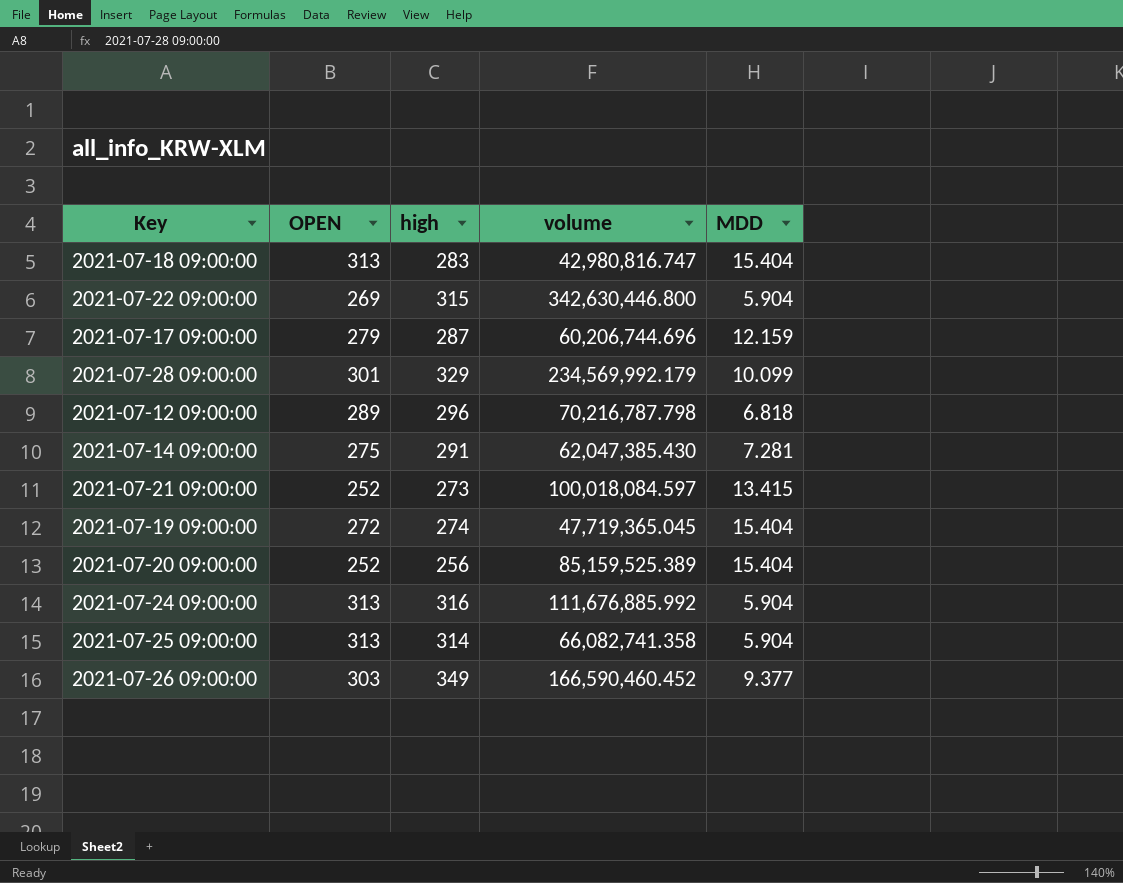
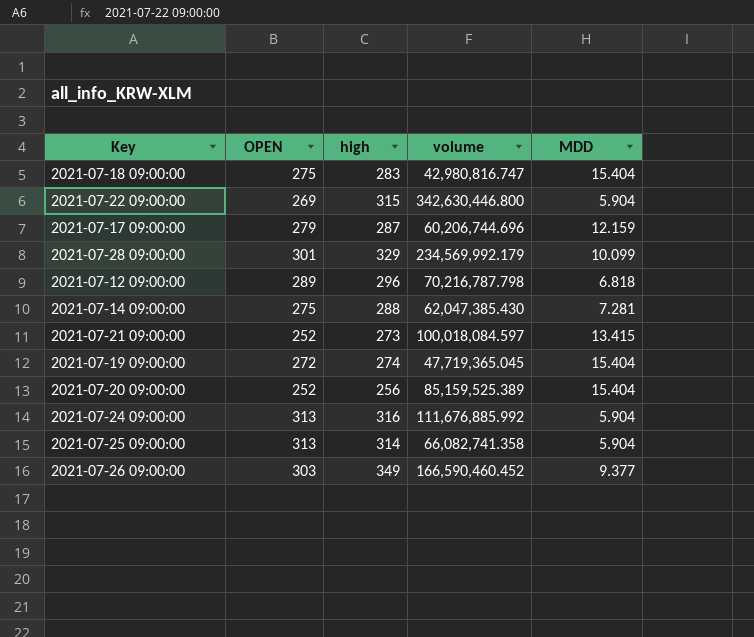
2021-07-18 09:00:00 | OPEN: 313 -> 275
2021-07-14 09:00:00 | high: 291 -> 288

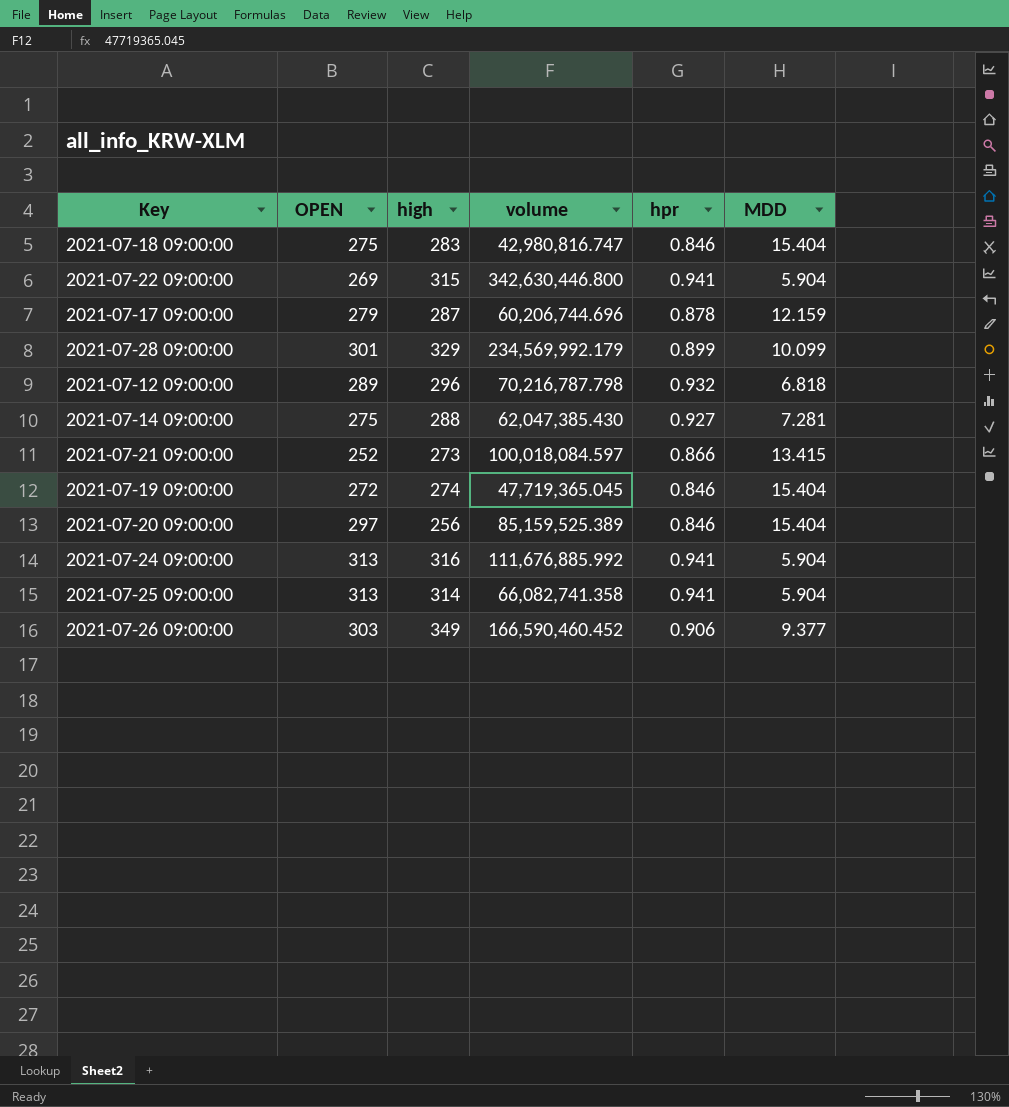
column hpr | position: none -> 5
2021-07-20 09:00:00 | OPEN: 252 -> 297

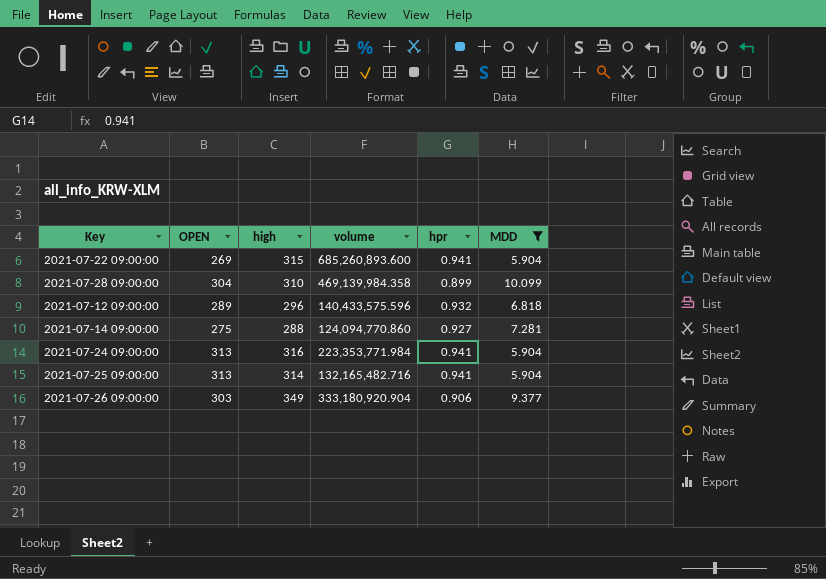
filter: none -> MDD <= 10.099
2021-07-22 09:00:00 | volume: 342,630,446.800 -> 685,260,893.600
2021-07-28 09:00:00 | OPEN: 301 -> 304
2021-07-28 09:00:00 | high: 329 -> 310
2021-07-28 09:00:00 | volume: 234,569,992.179 -> 469,139,984.358
2021-07-12 09:00:00 | volume: 70,216,787.798 -> 140,433,575.596
2021-07-14 09:00:00 | volume: 62,047,385.430 -> 124,094,770.860
2021-07-24 09:00:00 | volume: 111,676,885.992 -> 223,353,771.984
2021-07-25 09:00:00 | volume: 66,082,741.358 -> 132,165,482.716
2021-07-26 09:00:00 | volume: 166,590,460.452 -> 333,180,920.904

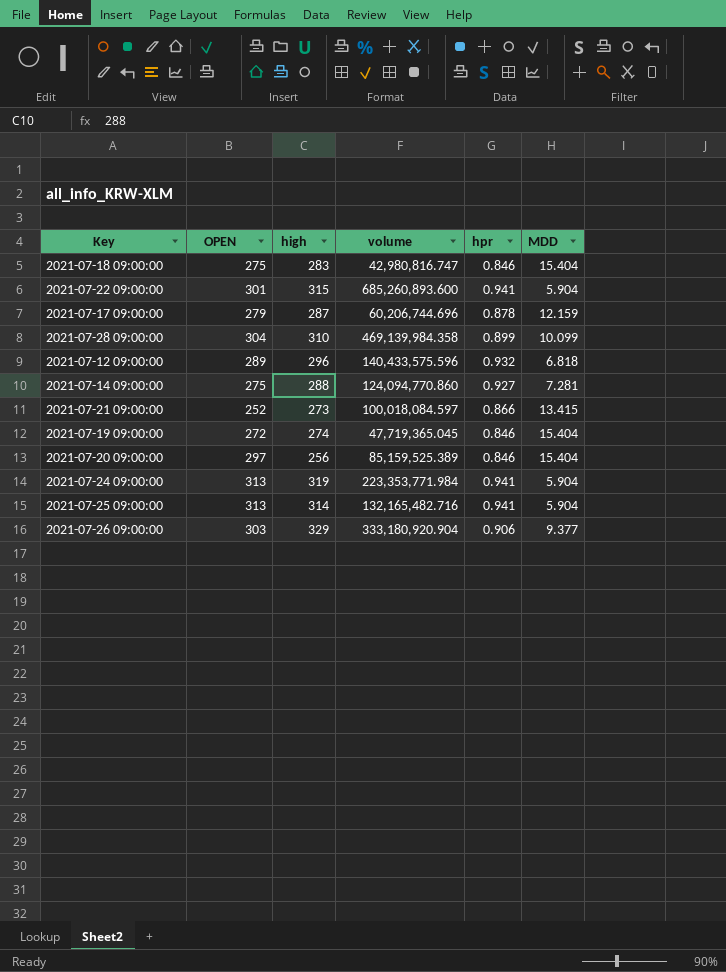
filter: MDD <= 10.099 -> none
2021-07-22 09:00:00 | OPEN: 269 -> 301
2021-07-24 09:00:00 | high: 316 -> 319
2021-07-26 09:00:00 | high: 349 -> 329

